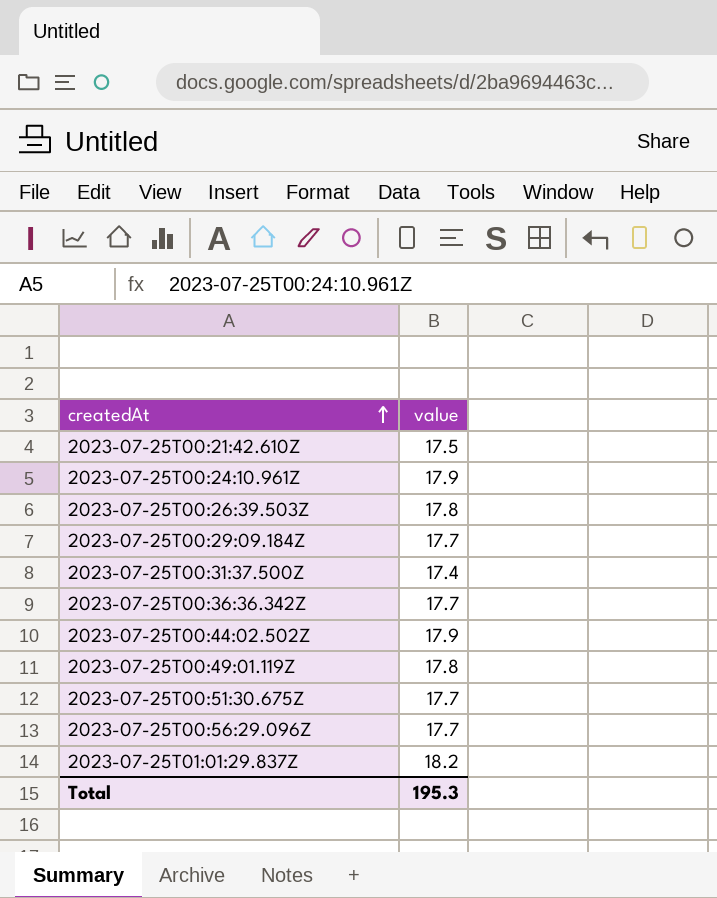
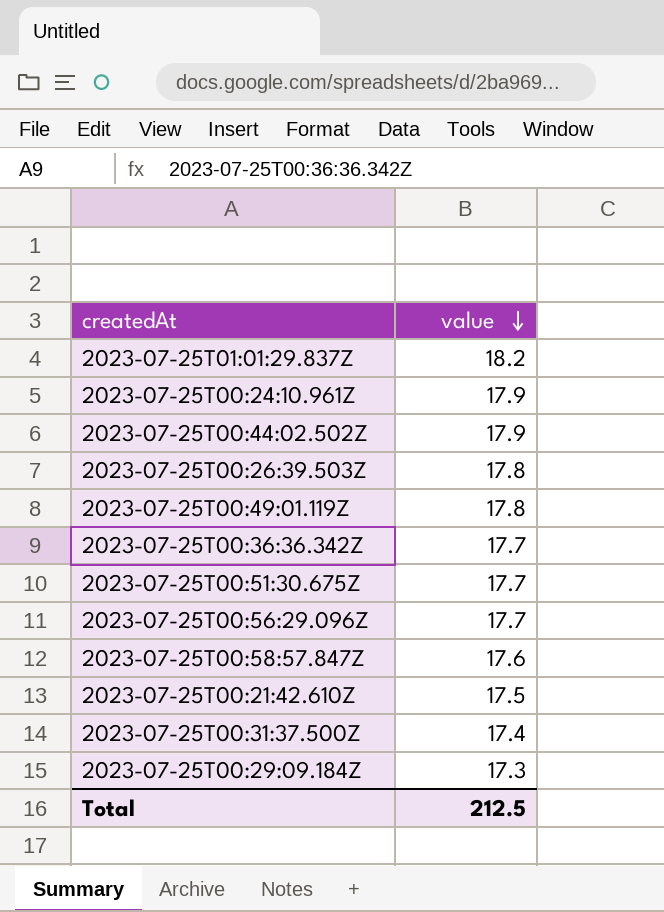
row order: createdAt ascending -> value descending
row 2023-07-25T00:58:57.847Z: none -> 17.6
2023-07-25T00:29:09.184Z | value: 17.7 -> 17.3
Total | value: 195.3 -> 212.5

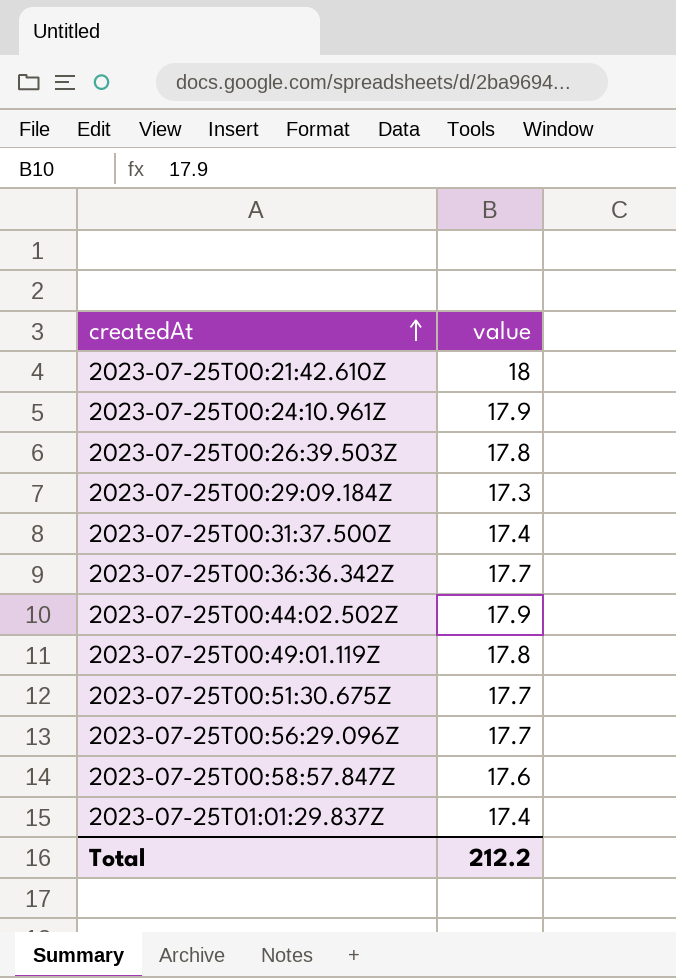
row order: value descending -> createdAt ascending
2023-07-25T00:21:42.610Z | value: 17.5 -> 18
2023-07-25T01:01:29.837Z | value: 18.2 -> 17.4
Total | value: 212.5 -> 212.2

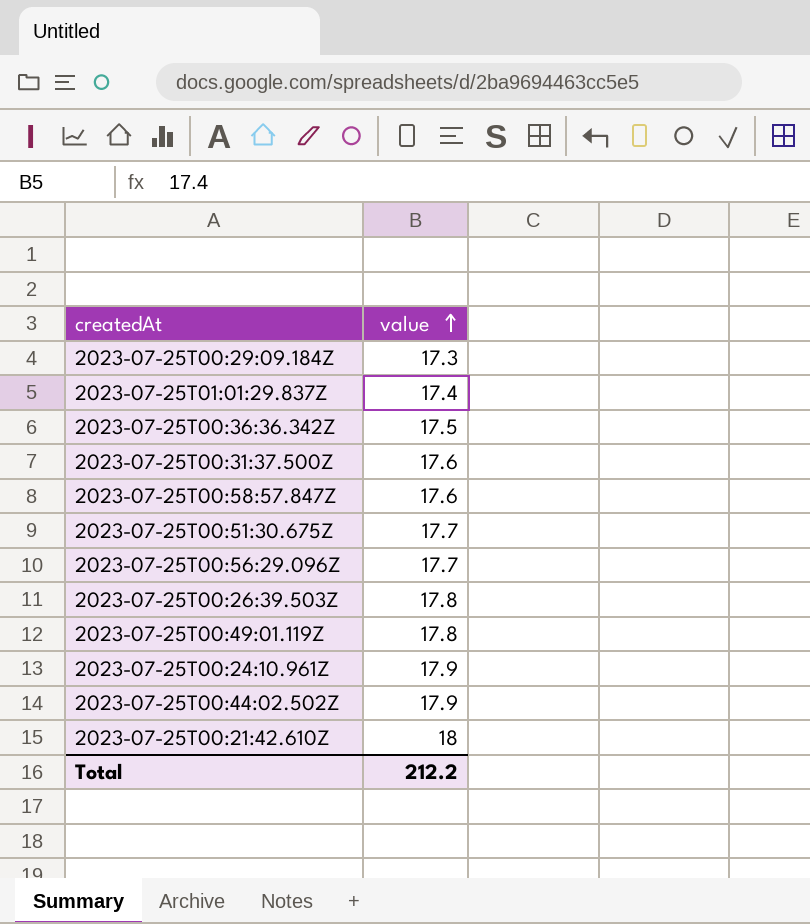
row order: createdAt ascending -> value ascending
2023-07-25T00:36:36.342Z | value: 17.7 -> 17.5
2023-07-25T00:31:37.500Z | value: 17.4 -> 17.6

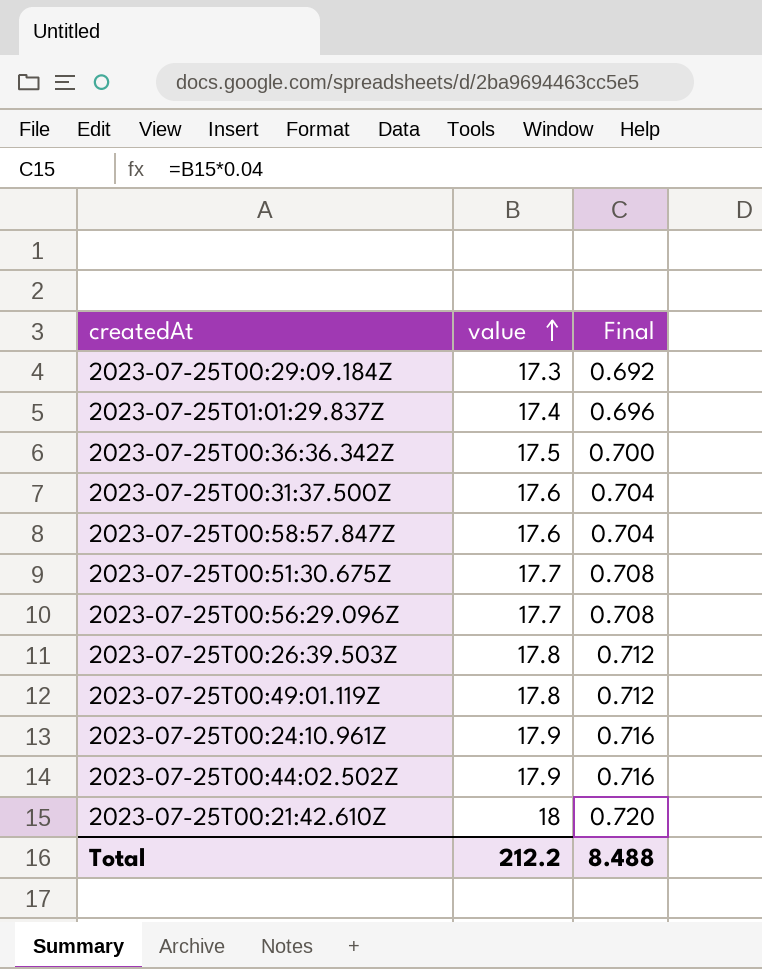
column Final | formula: none -> [value] * 0.04

